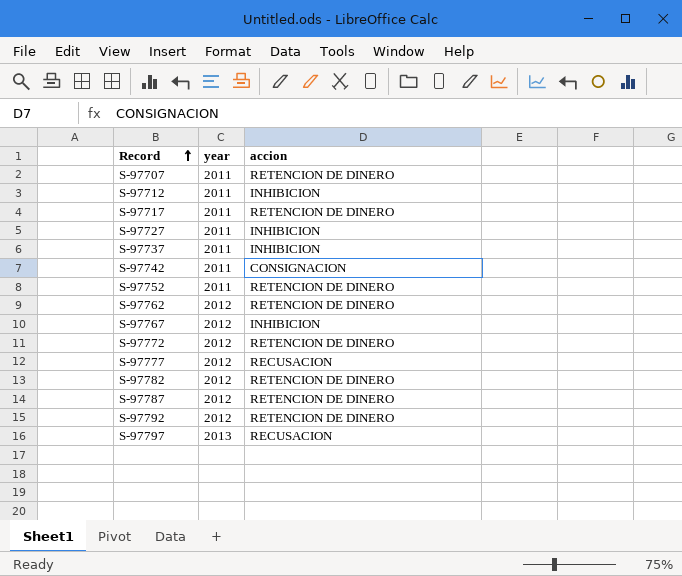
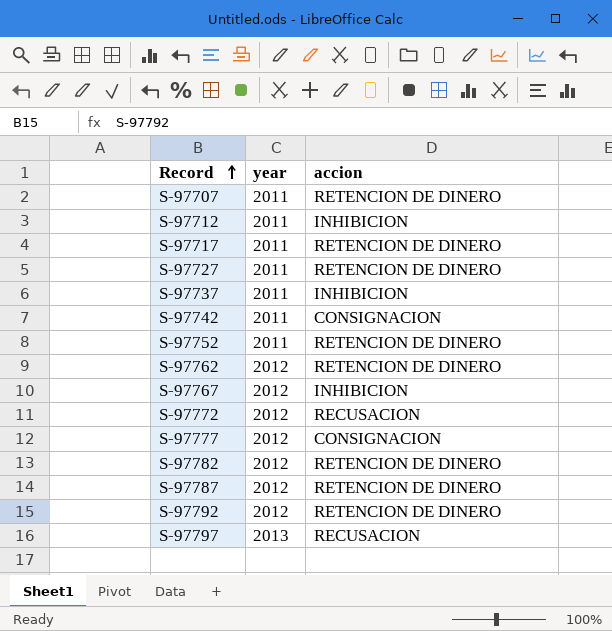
S-97727 | accion: INHIBICION -> RETENCION DE DINERO
S-97772 | accion: RETENCION DE DINERO -> RECUSACION
S-97777 | accion: RECUSACION -> CONSIGNACION

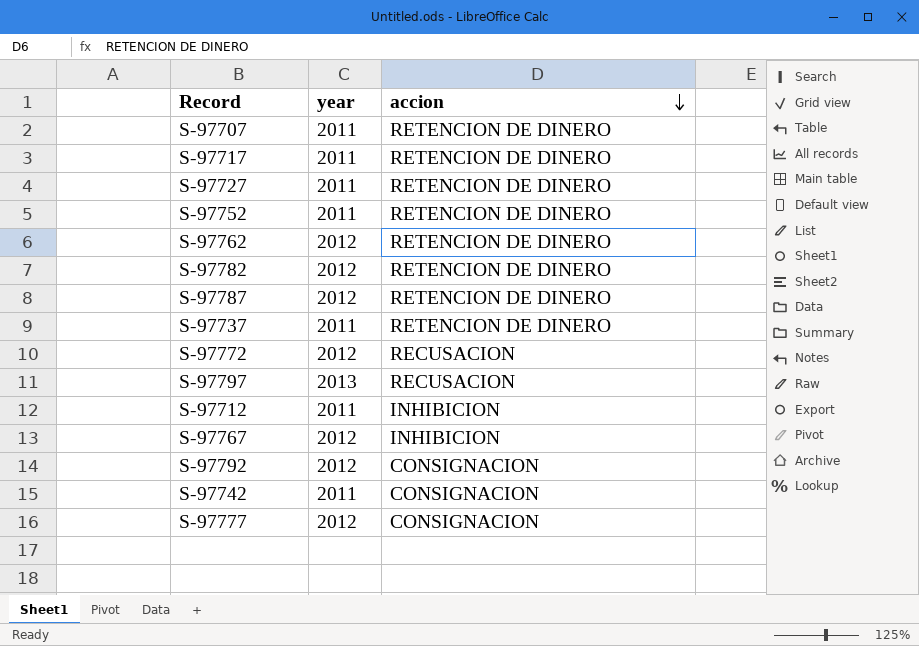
row order: Record ascending -> accion descending
S-97737 | accion: INHIBICION -> RETENCION DE DINERO
S-97792 | accion: RETENCION DE DINERO -> CONSIGNACION

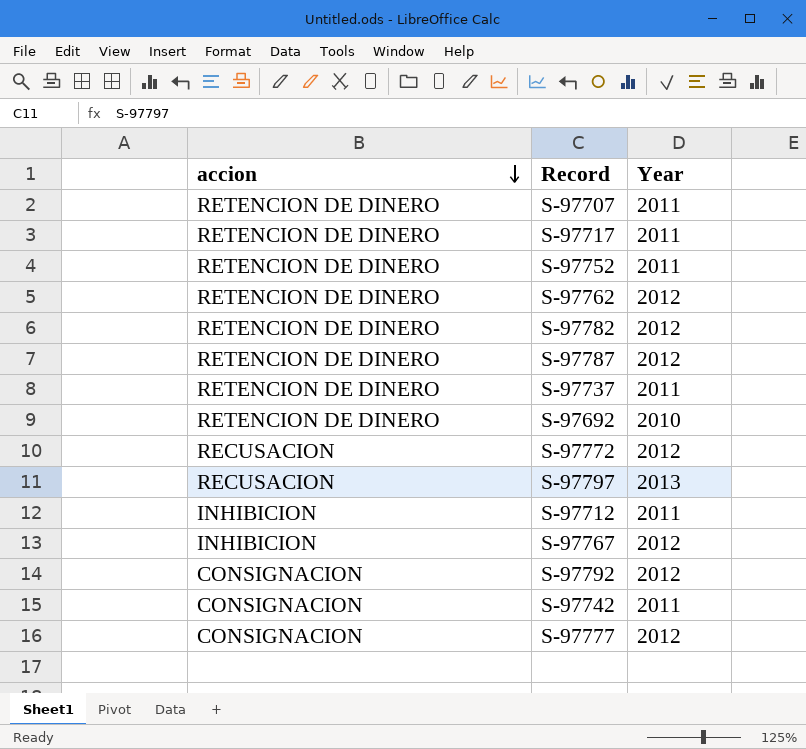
column accion | position: 3 -> 1
column name: year -> Year
row S-97727: 2011 | RETENCION DE DINERO -> none
row S-97692: none -> RETENCION DE DINERO | 2010

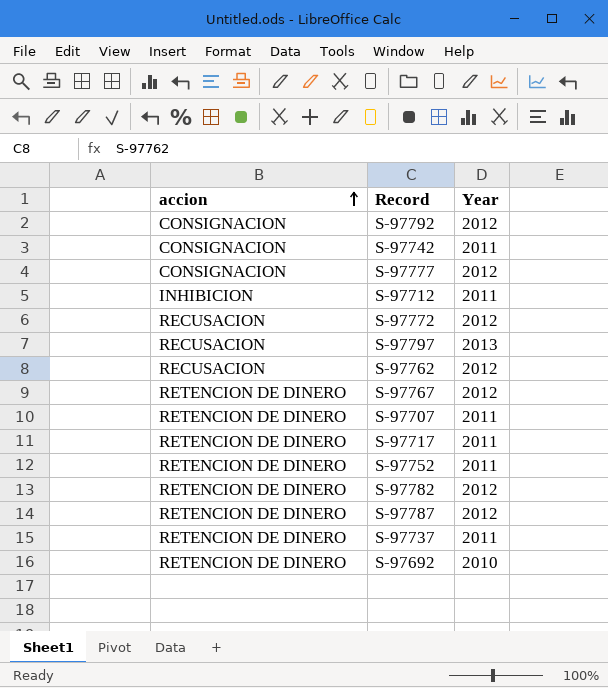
row order: accion descending -> accion ascending
S-97762 | accion: RETENCION DE DINERO -> RECUSACION
S-97767 | accion: INHIBICION -> RETENCION DE DINERO

